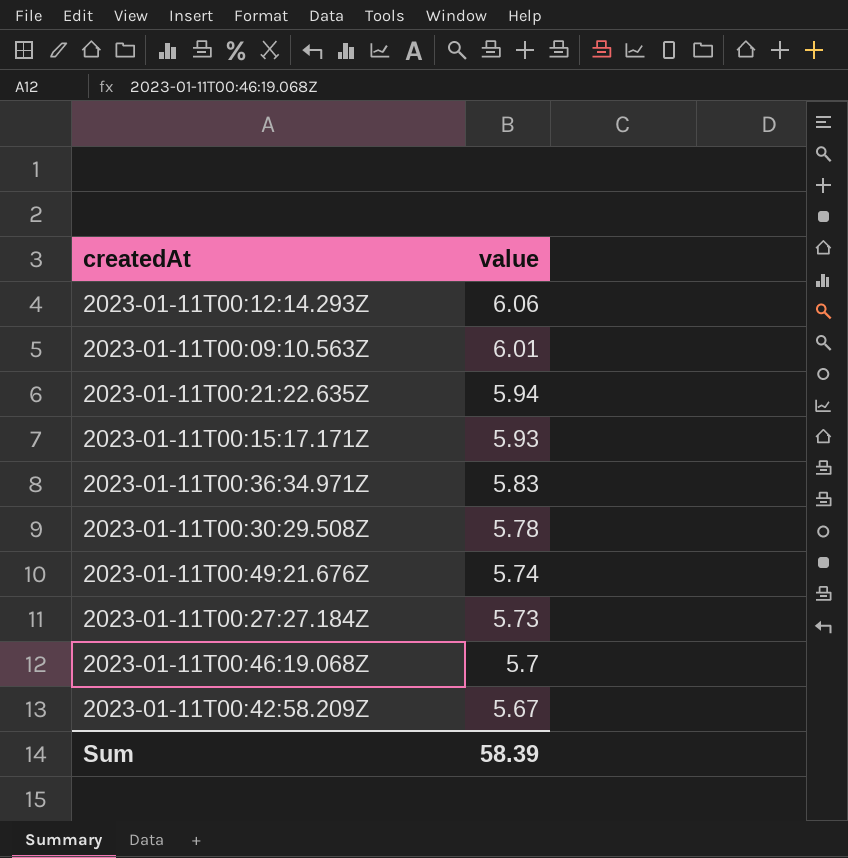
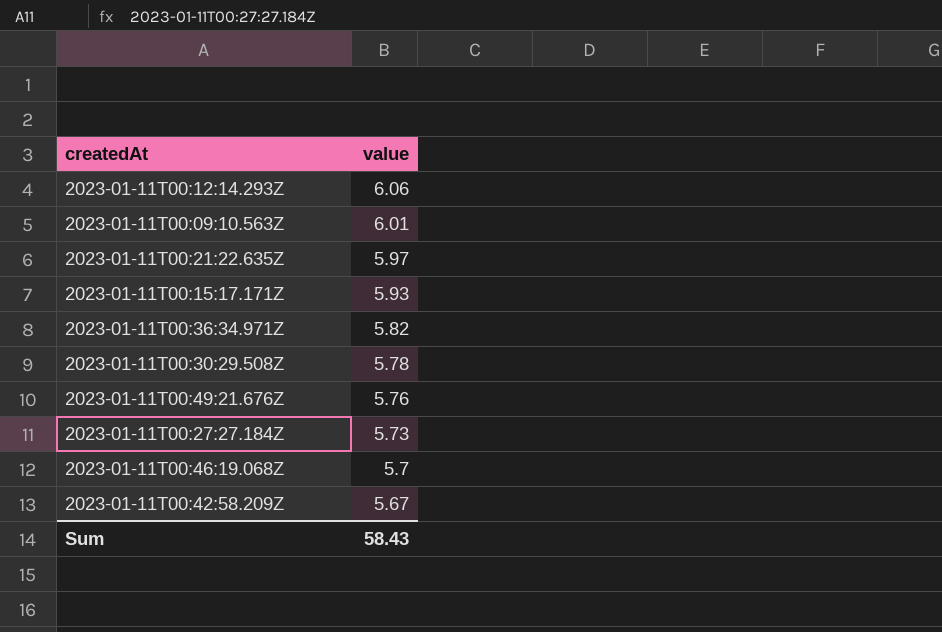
2023-01-11T00:21:22.635Z | value: 5.94 -> 5.97
2023-01-11T00:36:34.971Z | value: 5.83 -> 5.82
2023-01-11T00:49:21.676Z | value: 5.74 -> 5.76
Sum | value: 58.39 -> 58.43

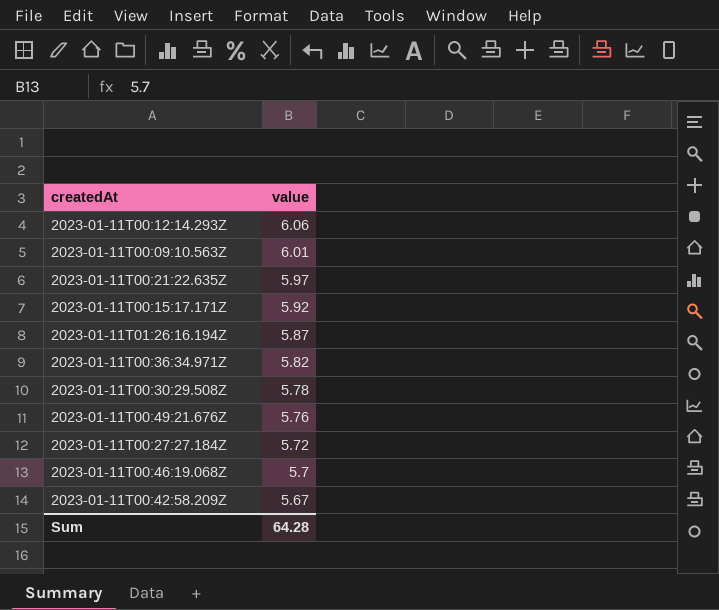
2023-01-11T00:15:17.171Z | value: 5.93 -> 5.92
row 2023-01-11T01:26:16.194Z: none -> 5.87
2023-01-11T00:27:27.184Z | value: 5.73 -> 5.72
Sum | value: 58.43 -> 64.28

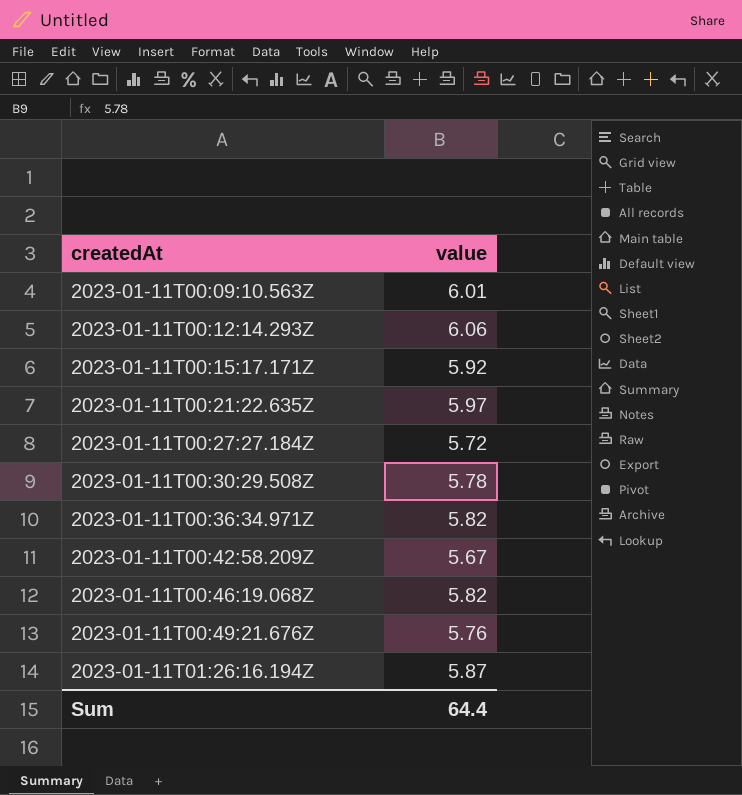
row order: value descending -> createdAt ascending
2023-01-11T00:46:19.068Z | value: 5.7 -> 5.82
Sum | value: 64.28 -> 64.4

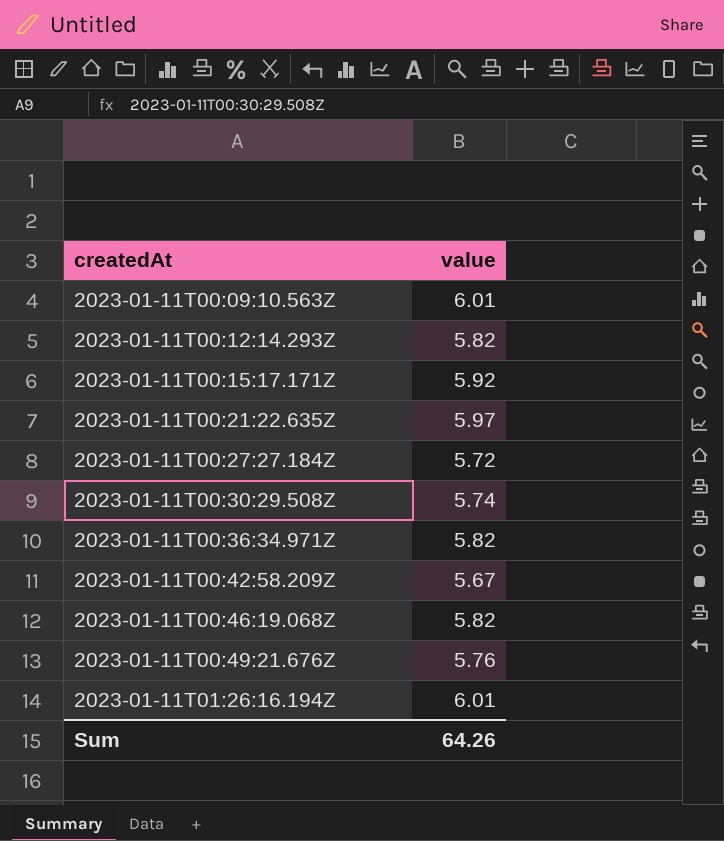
2023-01-11T00:12:14.293Z | value: 6.06 -> 5.82
2023-01-11T00:30:29.508Z | value: 5.78 -> 5.74
2023-01-11T01:26:16.194Z | value: 5.87 -> 6.01
Sum | value: 64.4 -> 64.26

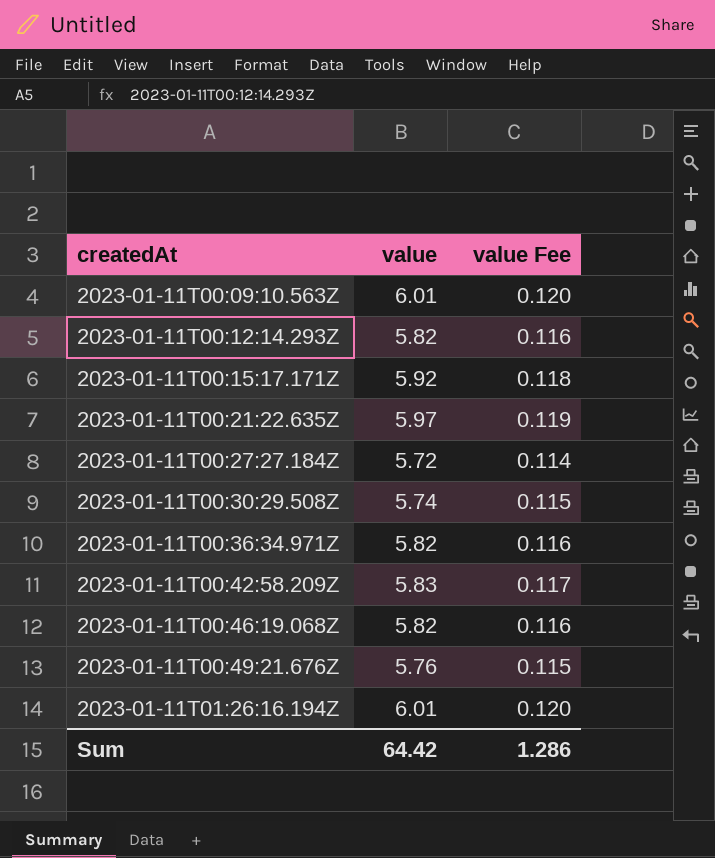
column value Fee | formula: none -> [value] * 0.02
2023-01-11T00:42:58.209Z | value: 5.67 -> 5.83
Sum | value: 64.26 -> 64.42

